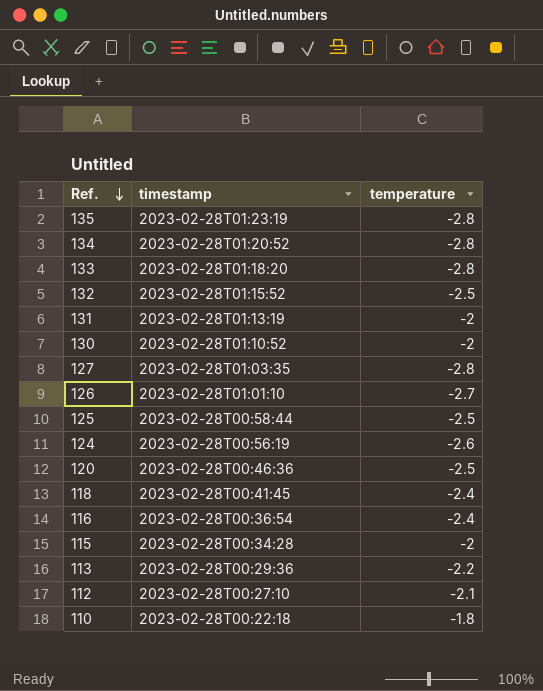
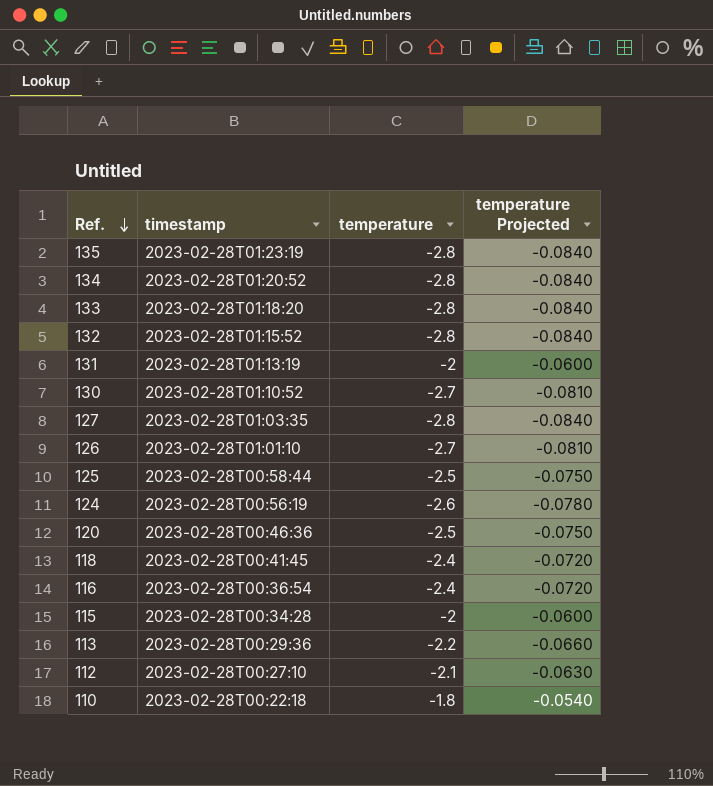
column temperature Projected | formula: none -> [temperature] * 0.03
132 | temperature: -2.5 -> -2.8
130 | temperature: -2 -> -2.7

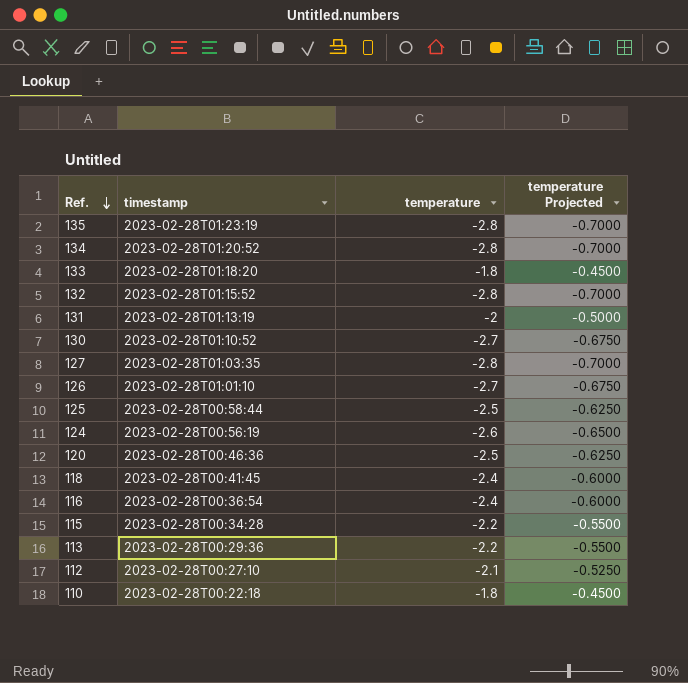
column temperature Projected | formula: [temperature] * 0.03 -> [temperature] * 0.25
133 | temperature: -2.8 -> -1.8
115 | temperature: -2 -> -2.2

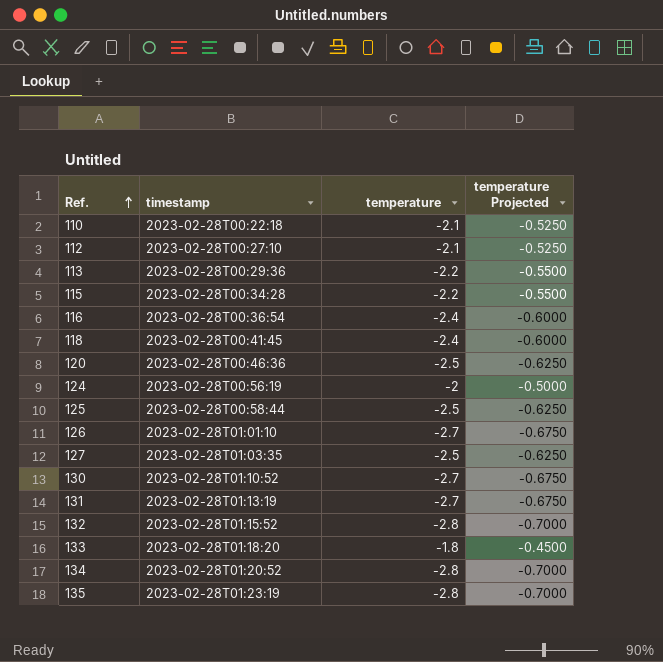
row order: Ref. descending -> Ref. ascending
110 | temperature: -1.8 -> -2.1
110 | temperature Projected: -0.4500 -> -0.5250
124 | temperature: -2.6 -> -2
124 | temperature Projected: -0.6500 -> -0.5000
127 | temperature: -2.8 -> -2.5
127 | temperature Projected: -0.7000 -> -0.6250
131 | temperature: -2 -> -2.7
131 | temperature Projected: -0.5000 -> -0.6750

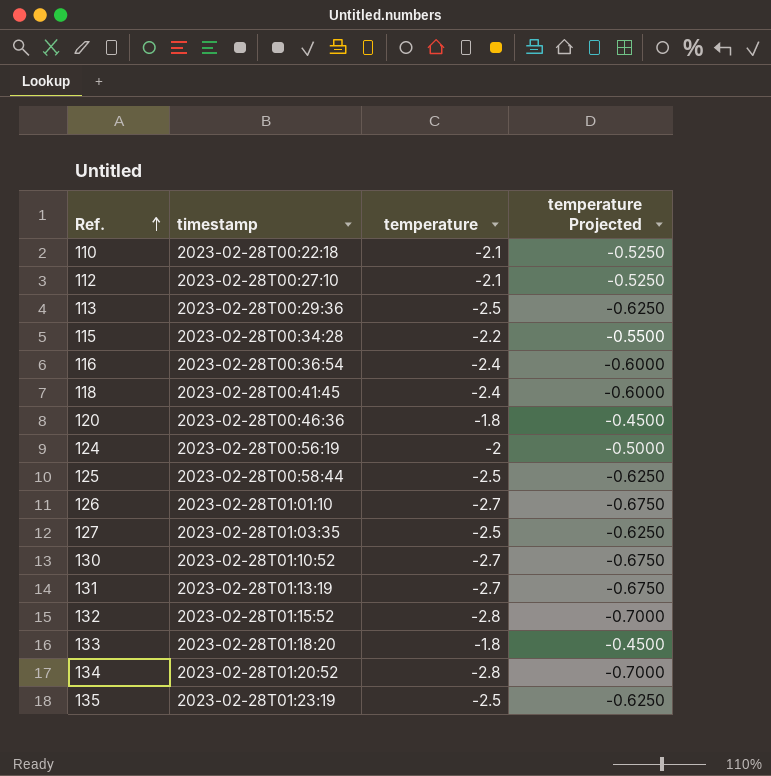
113 | temperature: -2.2 -> -2.5
113 | temperature Projected: -0.5500 -> -0.6250
120 | temperature: -2.5 -> -1.8
120 | temperature Projected: -0.6250 -> -0.4500
135 | temperature: -2.8 -> -2.5
135 | temperature Projected: -0.7000 -> -0.6250

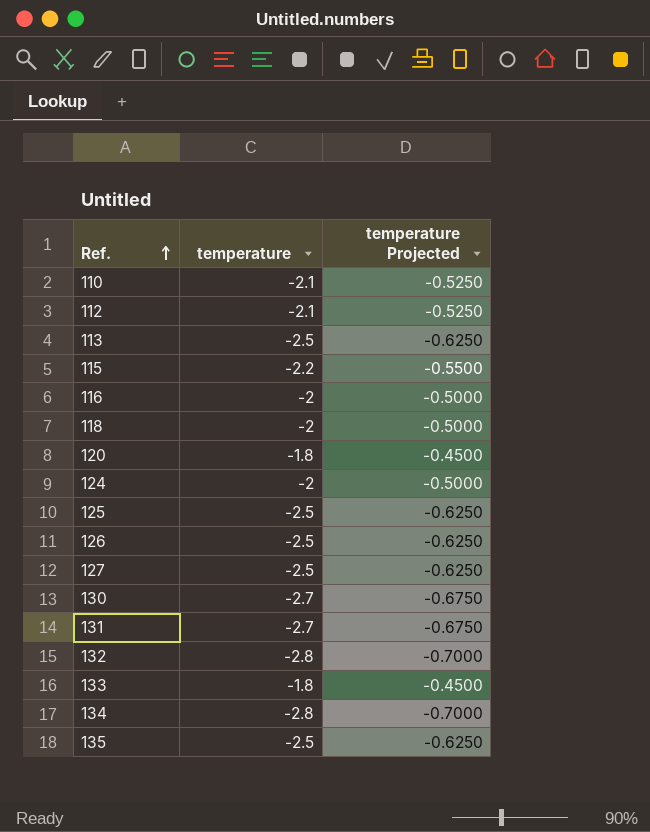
column timestamp | position: 2 -> none
116 | temperature: -2.4 -> -2
116 | temperature Projected: -0.6000 -> -0.5000
118 | temperature: -2.4 -> -2
118 | temperature Projected: -0.6000 -> -0.5000
126 | temperature: -2.7 -> -2.5
126 | temperature Projected: -0.6750 -> -0.6250

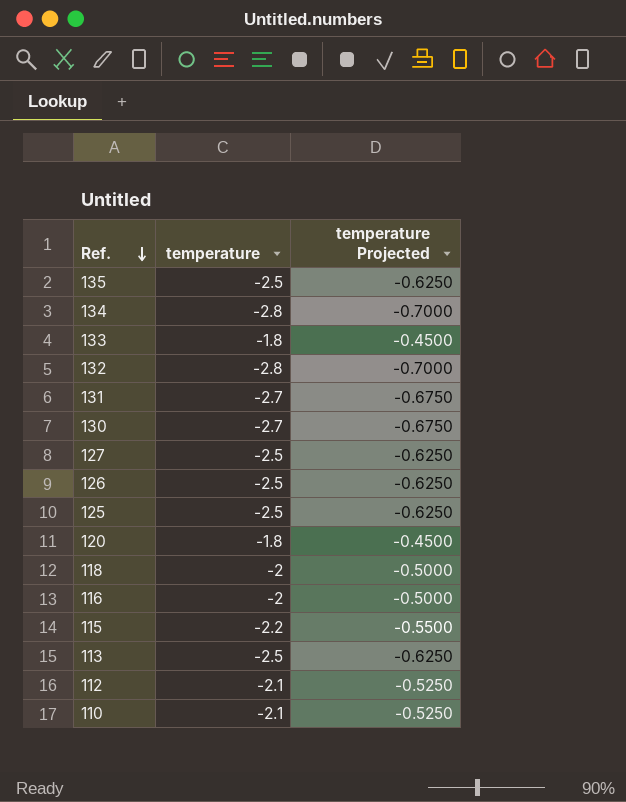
row order: Ref. ascending -> Ref. descending
row 124: -2 | -0.5000 -> none

